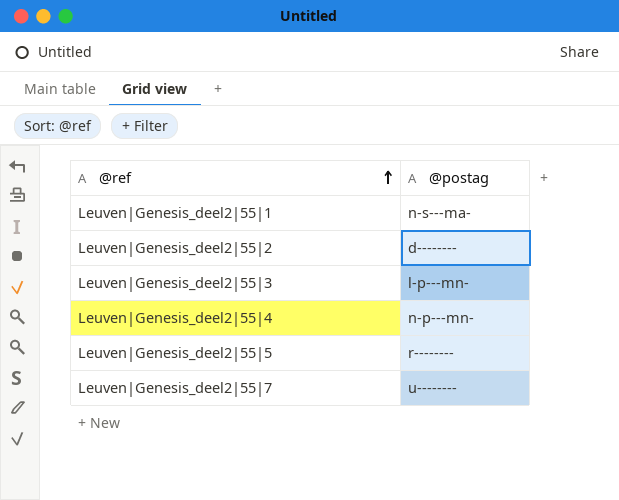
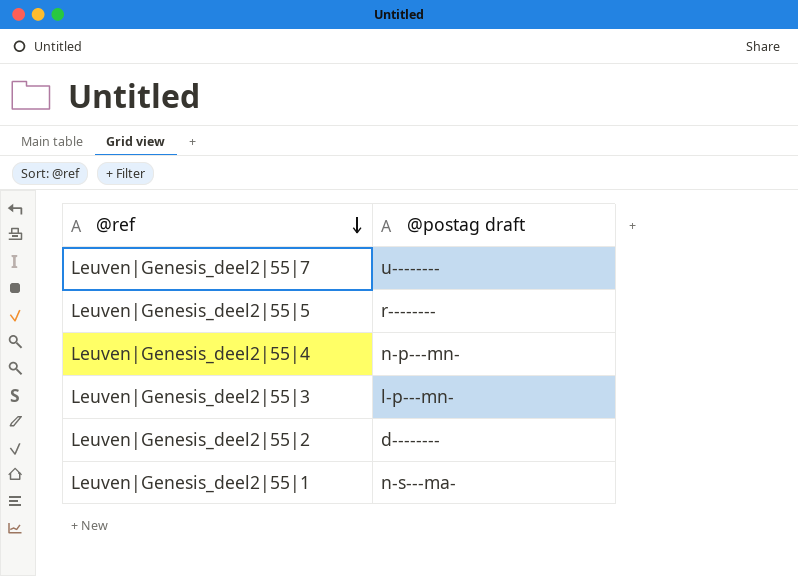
row order: @ref ascending -> @ref descending
column name: @postag -> @postag draft

